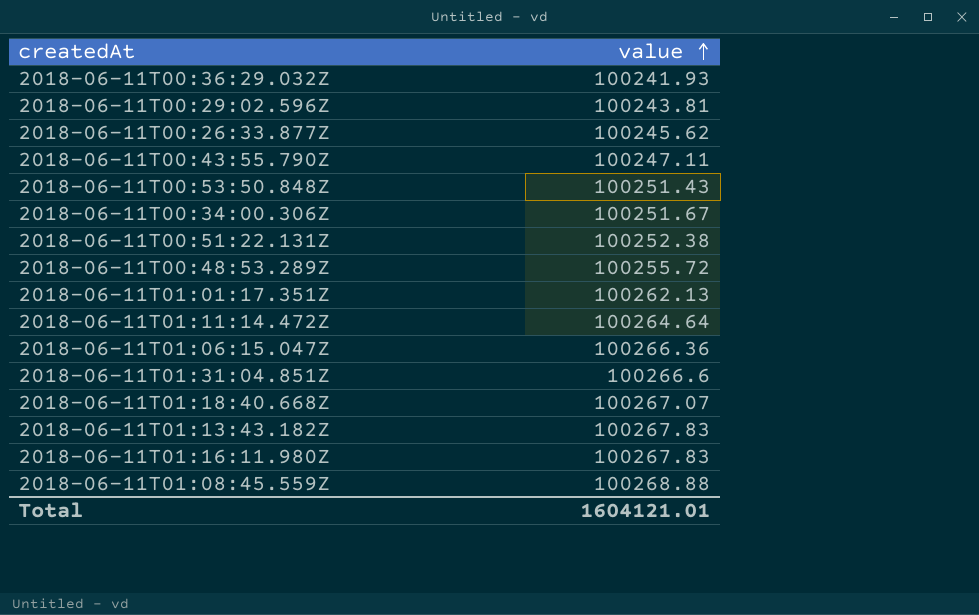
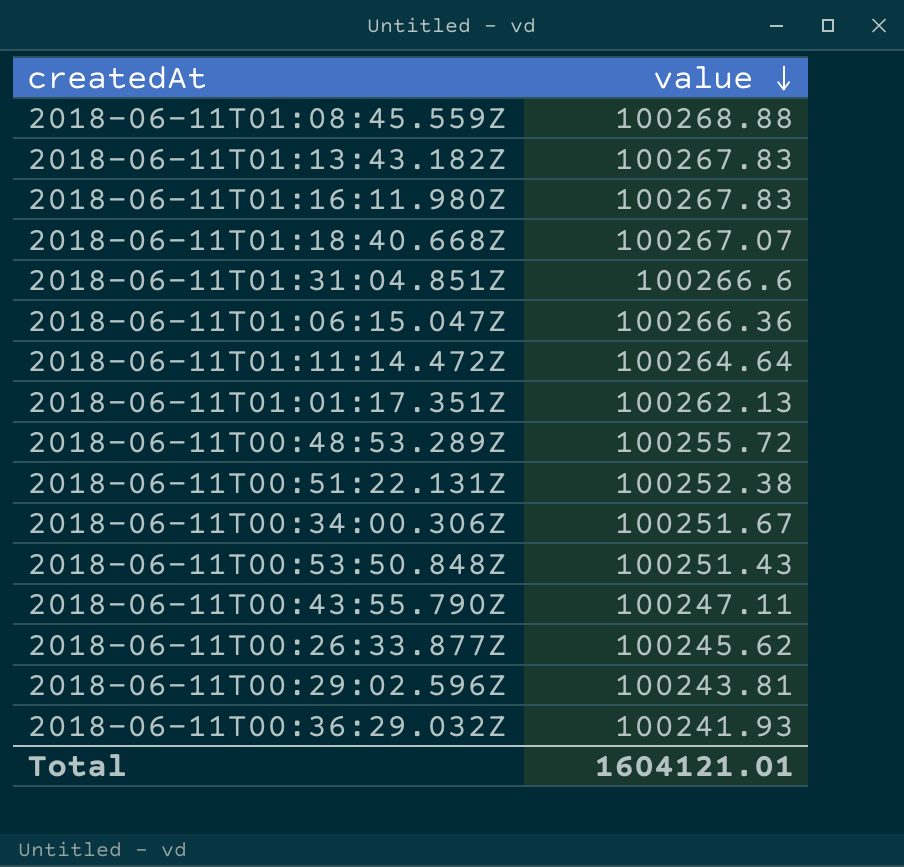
row order: value ascending -> value descending

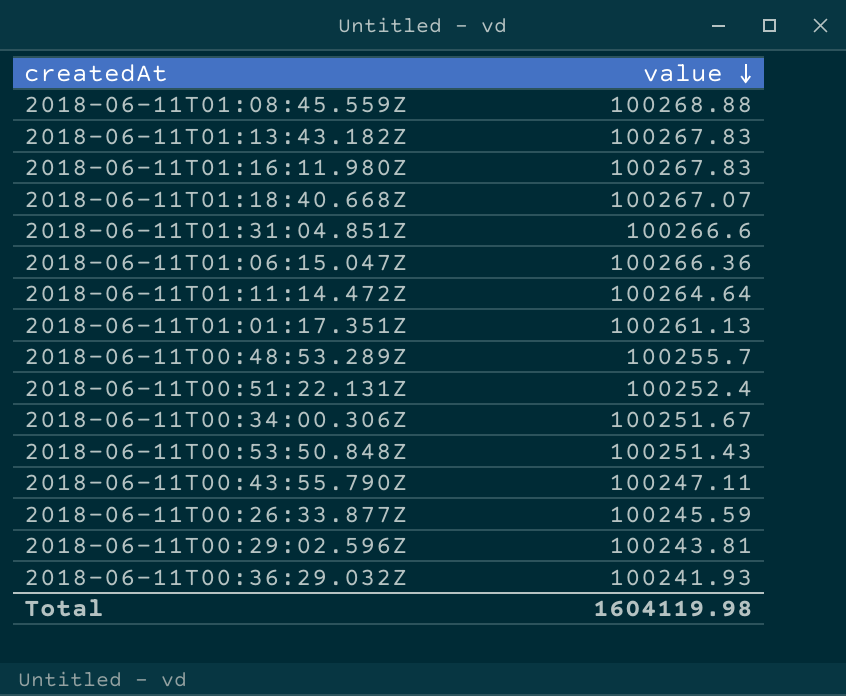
2018-06-11T01:01:17.351Z | value: 100262.13 -> 100261.13
2018-06-11T00:48:53.289Z | value: 100255.72 -> 100255.7
2018-06-11T00:51:22.131Z | value: 100252.38 -> 100252.4
2018-06-11T00:26:33.877Z | value: 100245.62 -> 100245.59
Total | value: 1604121.01 -> 1604119.98

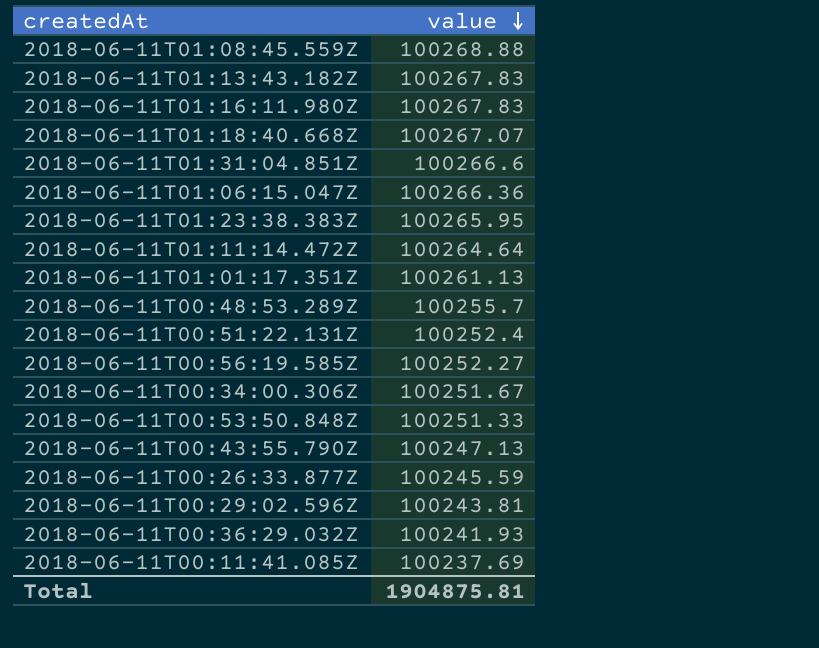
row 2018-06-11T01:23:38.383Z: none -> 100265.95
row 2018-06-11T00:56:19.585Z: none -> 100252.27
2018-06-11T00:53:50.848Z | value: 100251.43 -> 100251.33
2018-06-11T00:43:55.790Z | value: 100247.11 -> 100247.13
row 2018-06-11T00:11:41.085Z: none -> 100237.69
Total | value: 1604119.98 -> 1904875.81

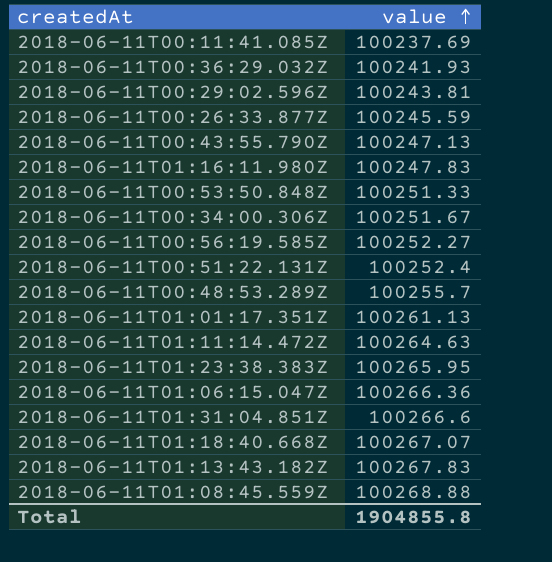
row order: value descending -> value ascending
2018-06-11T01:16:11.980Z | value: 100267.83 -> 100247.83
2018-06-11T01:11:14.472Z | value: 100264.64 -> 100264.63
Total | value: 1904875.81 -> 1904855.8

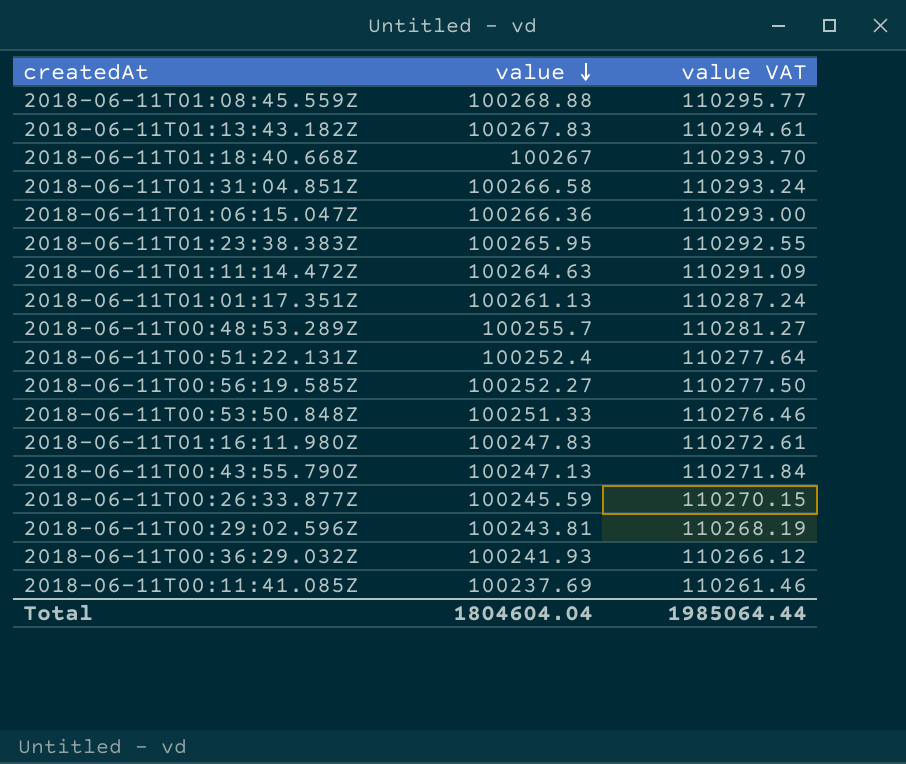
row order: value ascending -> value descending
column value VAT | formula: none -> [value] * 1.1
row 2018-06-11T00:34:00.306Z: 100251.67 -> none
2018-06-11T01:18:40.668Z | value: 100267.07 -> 100267
2018-06-11T01:31:04.851Z | value: 100266.6 -> 100266.58
Total | value: 1904855.8 -> 1804604.04

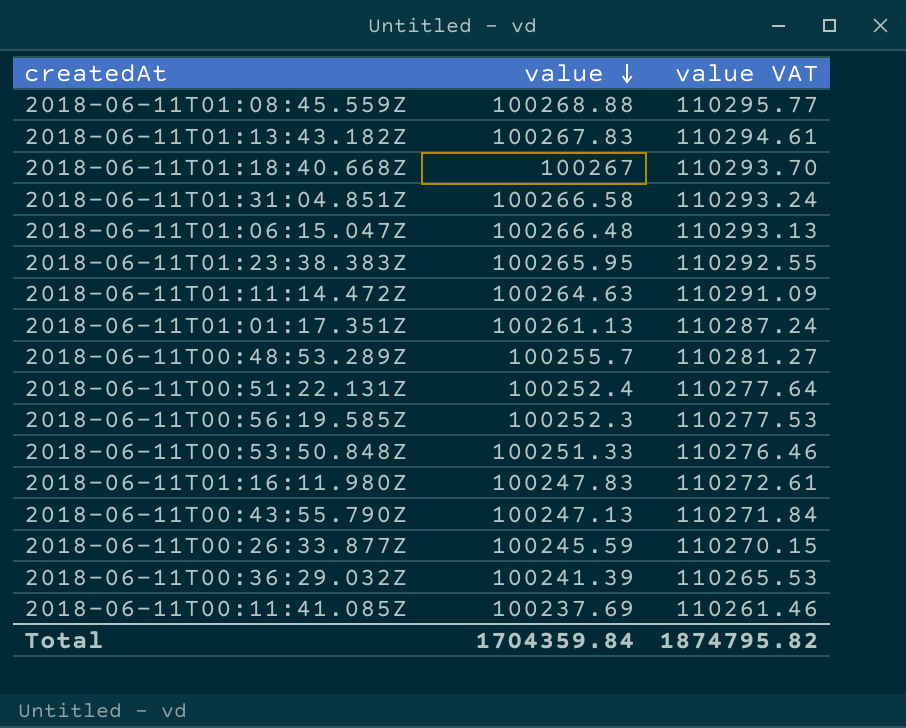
row 2018-06-11T00:29:02.596Z: 100243.81 | 110268.19 -> none
2018-06-11T01:06:15.047Z | value: 100266.36 -> 100266.48
2018-06-11T01:06:15.047Z | value VAT: 110293.00 -> 110293.13
2018-06-11T00:56:19.585Z | value: 100252.27 -> 100252.3
2018-06-11T00:56:19.585Z | value VAT: 110277.50 -> 110277.53
2018-06-11T00:36:29.032Z | value: 100241.93 -> 100241.39
2018-06-11T00:36:29.032Z | value VAT: 110266.12 -> 110265.53
Total | value: 1804604.04 -> 1704359.84
Total | value VAT: 1985064.44 -> 1874795.82

